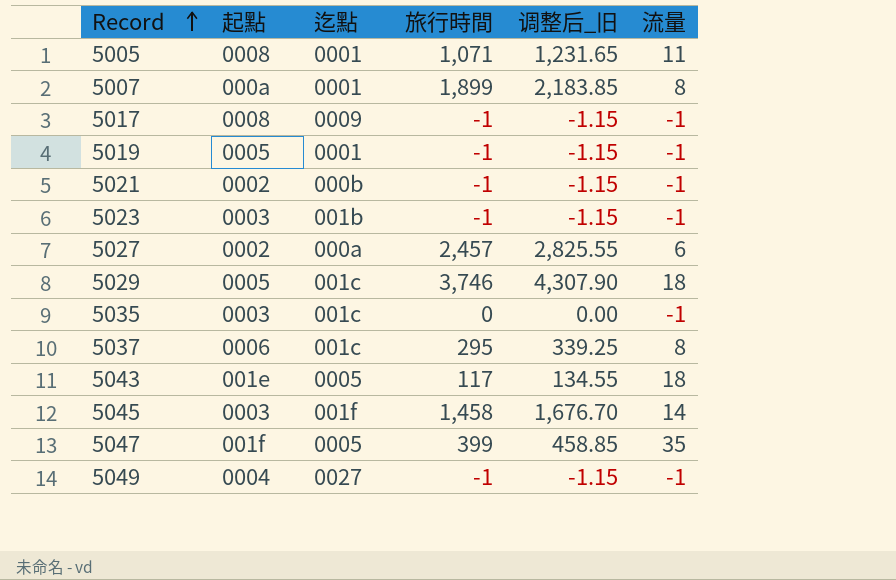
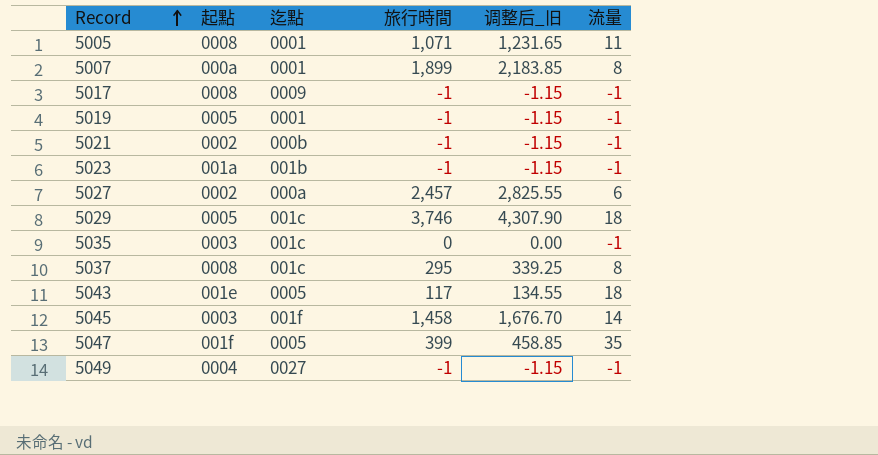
5023 | 起點: 0003 -> 001a
5037 | 起點: 0006 -> 0008

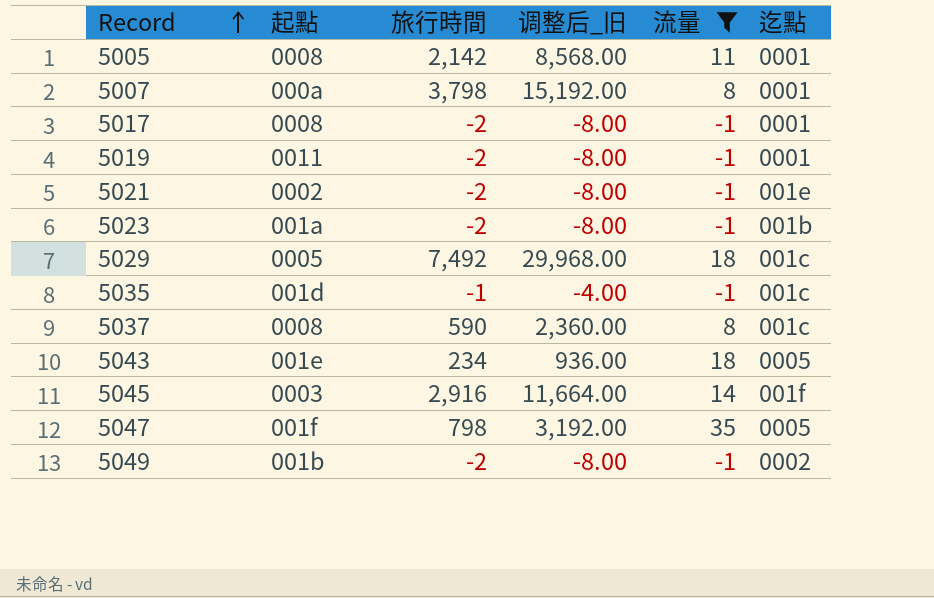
filter: none -> 流量 != 6
column 调整后_旧 | formula: [旅行時間] * 1.15 -> [旅行時間] * 4
column 迄點 | position: 3 -> 6
5005 | 旅行時間: 1,071 -> 2,142
5007 | 旅行時間: 1,899 -> 3,798
5017 | 旅行時間: -1 -> -2
5017 | 迄點: 0009 -> 0001
5019 | 起點: 0005 -> 0011
5019 | 旅行時間: -1 -> -2
5021 | 旅行時間: -1 -> -2
5021 | 迄點: 000b -> 001e
5023 | 旅行時間: -1 -> -2
5029 | 旅行時間: 3,746 -> 7,492
5035 | 起點: 0003 -> 001d
5035 | 旅行時間: 0 -> -1
5037 | 旅行時間: 295 -> 590
5043 | 旅行時間: 117 -> 234
5045 | 旅行時間: 1,458 -> 2,916
5047 | 旅行時間: 399 -> 798
5049 | 起點: 0004 -> 001b
5049 | 旅行時間: -1 -> -2
5049 | 迄點: 0027 -> 0002

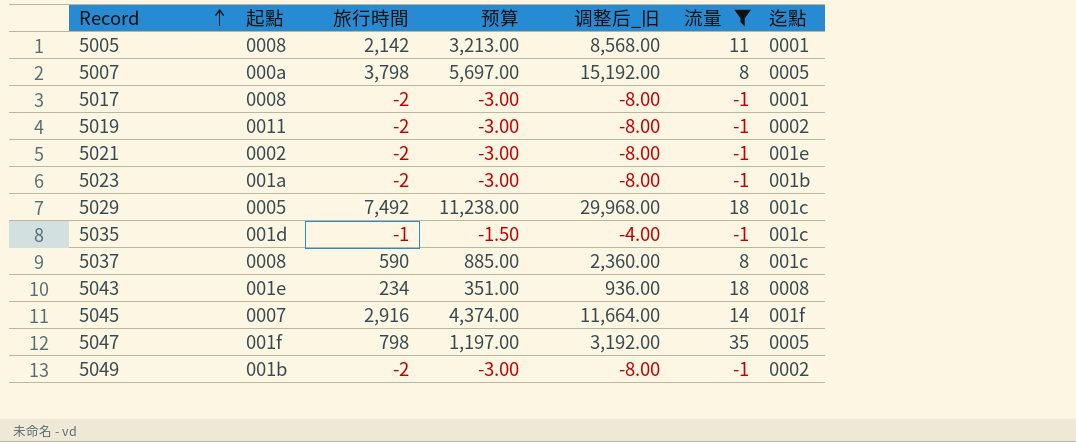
column 预算 | formula: none -> [旅行時間] * 1.5
5007 | 迄點: 0001 -> 0005
5019 | 迄點: 0001 -> 0002
5043 | 迄點: 0005 -> 0008
5045 | 起點: 0003 -> 0007

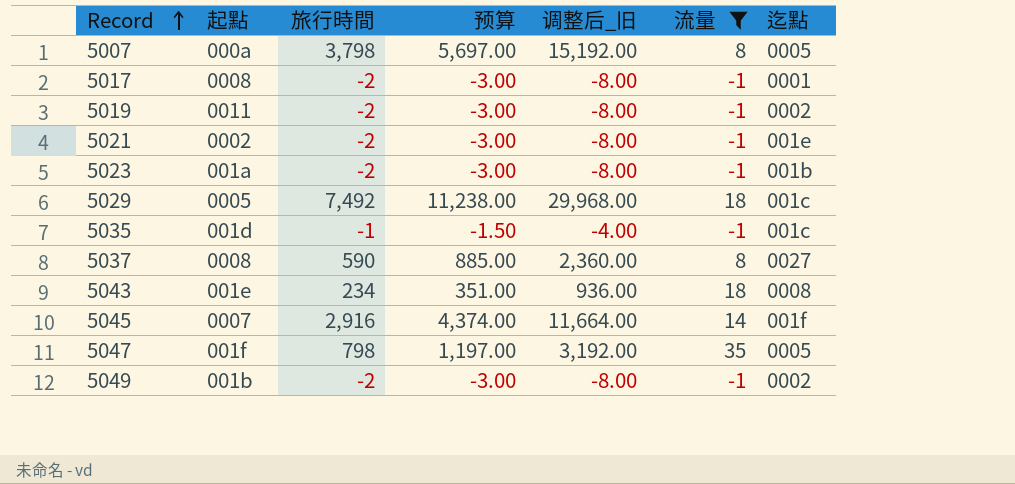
row 5005: 0008 | 2,142 | 3,213.00 | 8,568.00 | 11 | 0001 -> none
5037 | 迄點: 001c -> 0027

